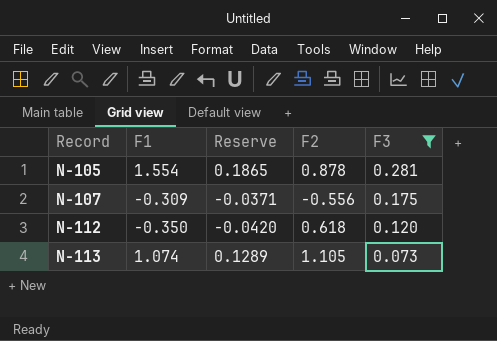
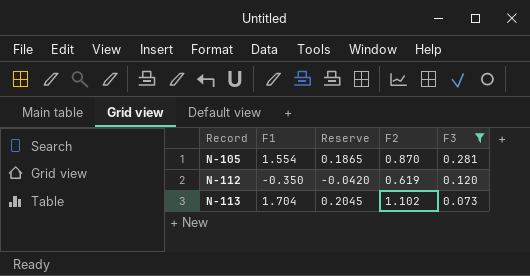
row N-107: -0.309 | -0.0371 | -0.556 | 0.175 -> none
N-105 | F2: 0.878 -> 0.870
N-112 | F2: 0.618 -> 0.619
N-113 | F1: 1.074 -> 1.704
N-113 | Reserve: 0.1289 -> 0.2045
N-113 | F2: 1.105 -> 1.102

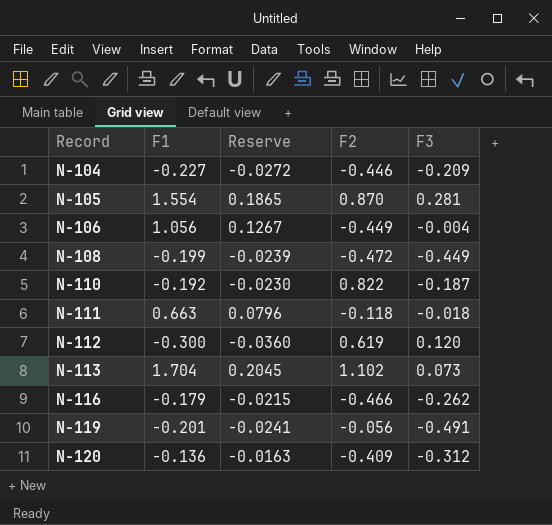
filter: F3 >= 0.073 -> none
N-112 | F1: -0.350 -> -0.300
N-112 | Reserve: -0.0420 -> -0.0360

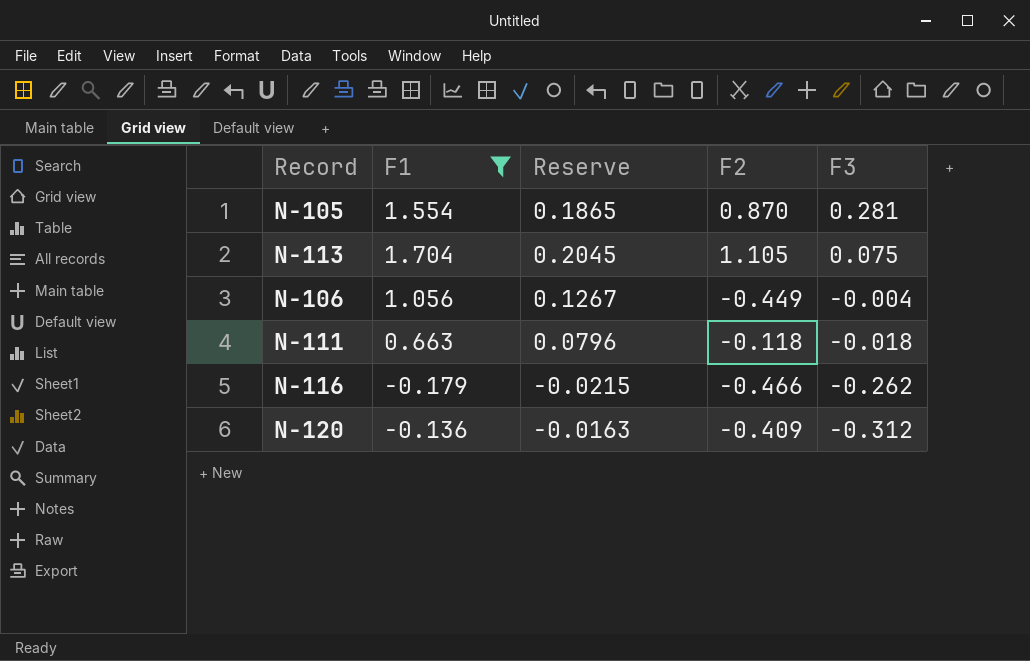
filter: none -> F1 >= -0.179
row order: Record ascending -> F3 descending
N-113 | F2: 1.102 -> 1.105
N-113 | F3: 0.073 -> 0.075

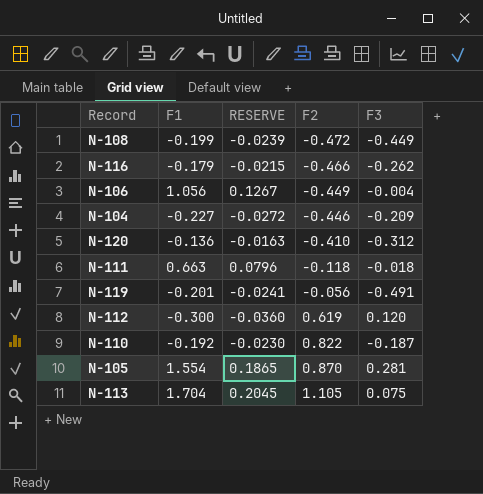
filter: F1 >= -0.179 -> none
row order: F3 descending -> F2 ascending
column name: Reserve -> RESERVE
N-120 | F2: -0.409 -> -0.410

